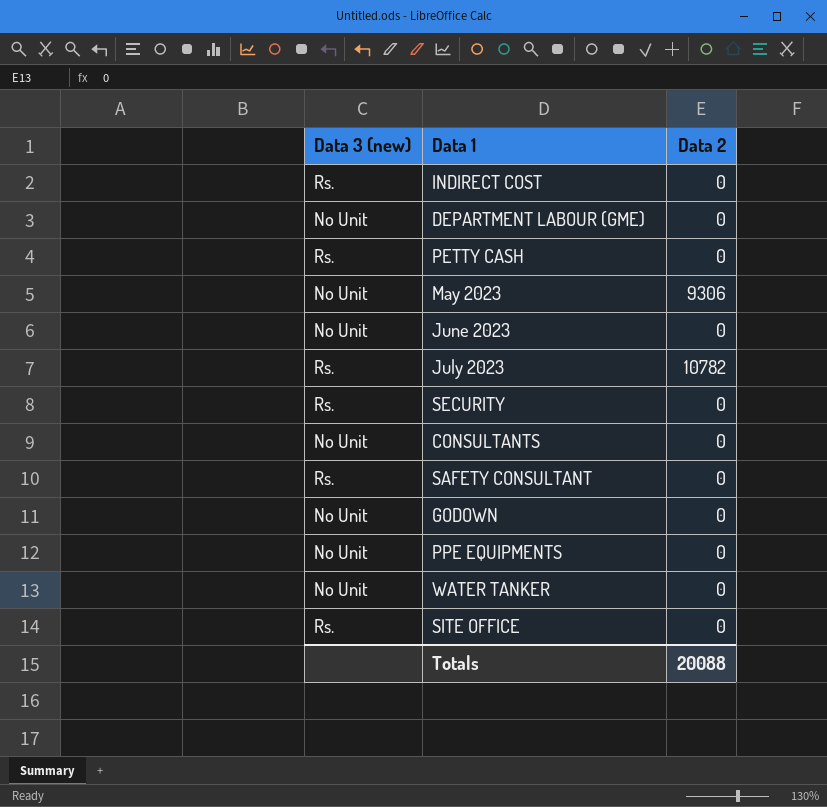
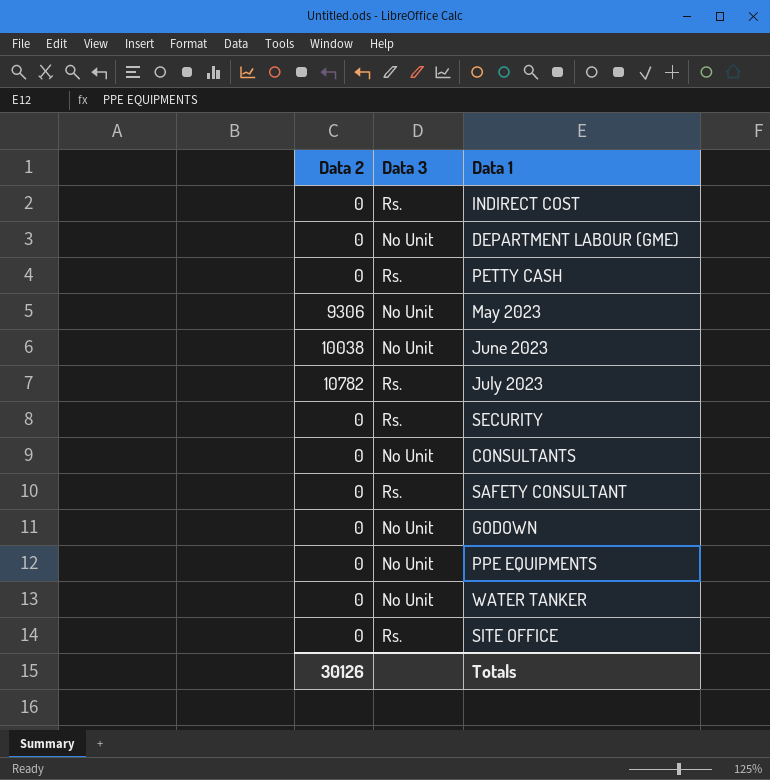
column Data 2 | position: 3 -> 1
column name: Data 3 (new) -> Data 3
June 2023 | Data 2: 0 -> 10038
Totals | Data 2: 20088 -> 30126

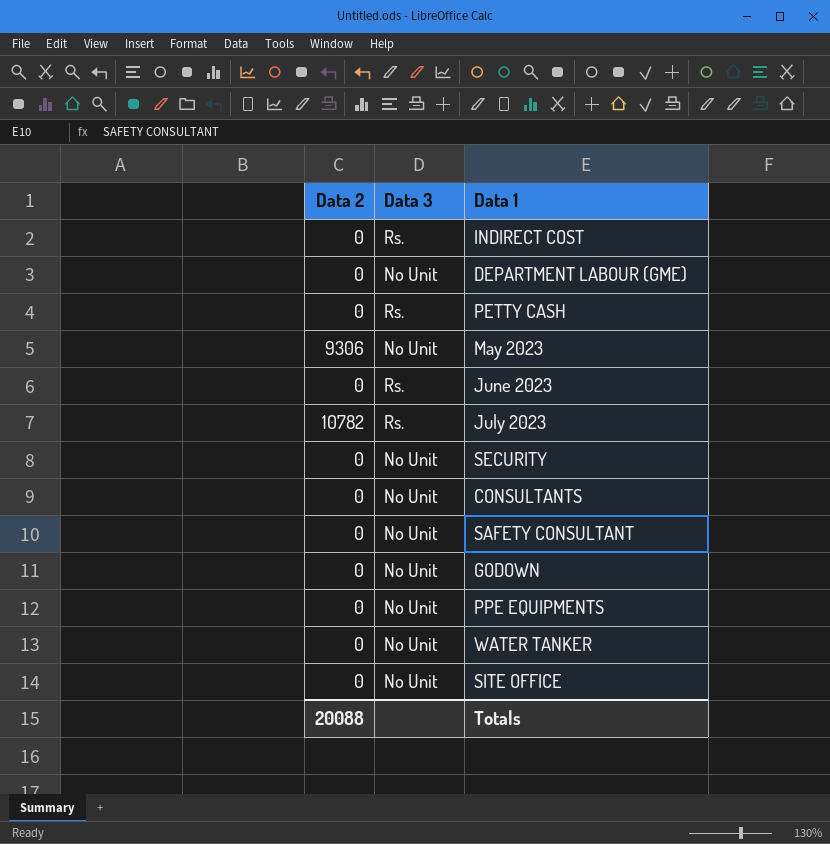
June 2023 | Data 2: 10038 -> 0
June 2023 | Data 3: No Unit -> Rs.
SECURITY | Data 3: Rs. -> No Unit
SAFETY CONSULTANT | Data 3: Rs. -> No Unit
SITE OFFICE | Data 3: Rs. -> No Unit
Totals | Data 2: 30126 -> 20088

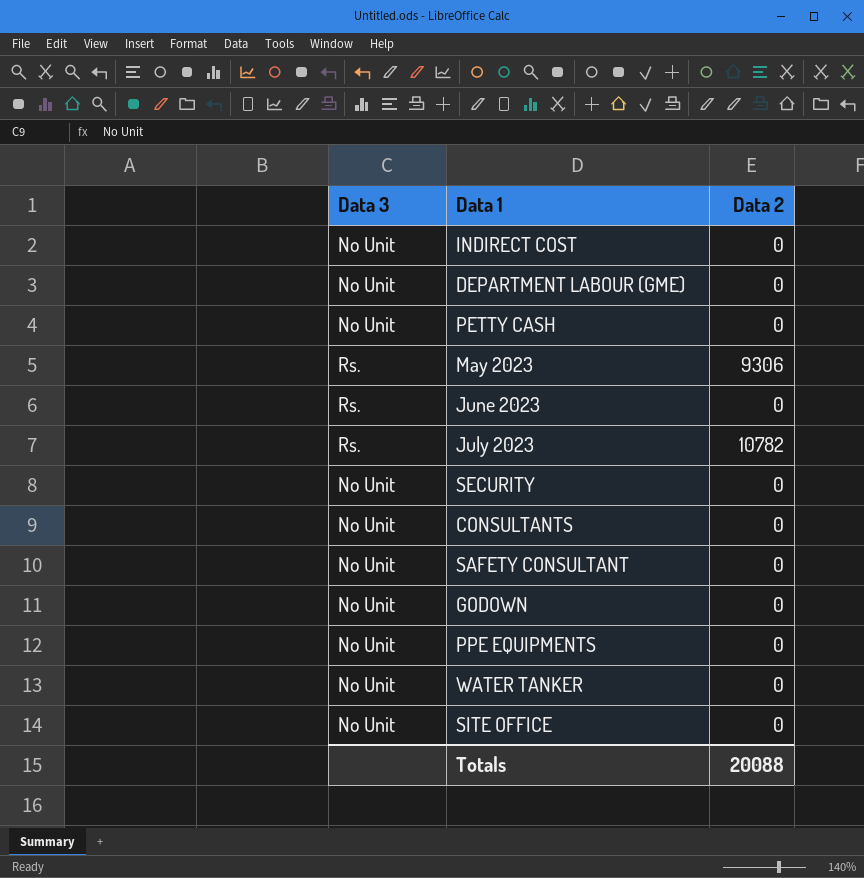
column Data 2 | position: 1 -> 3
INDIRECT COST | Data 3: Rs. -> No Unit
PETTY CASH | Data 3: Rs. -> No Unit
May 2023 | Data 3: No Unit -> Rs.

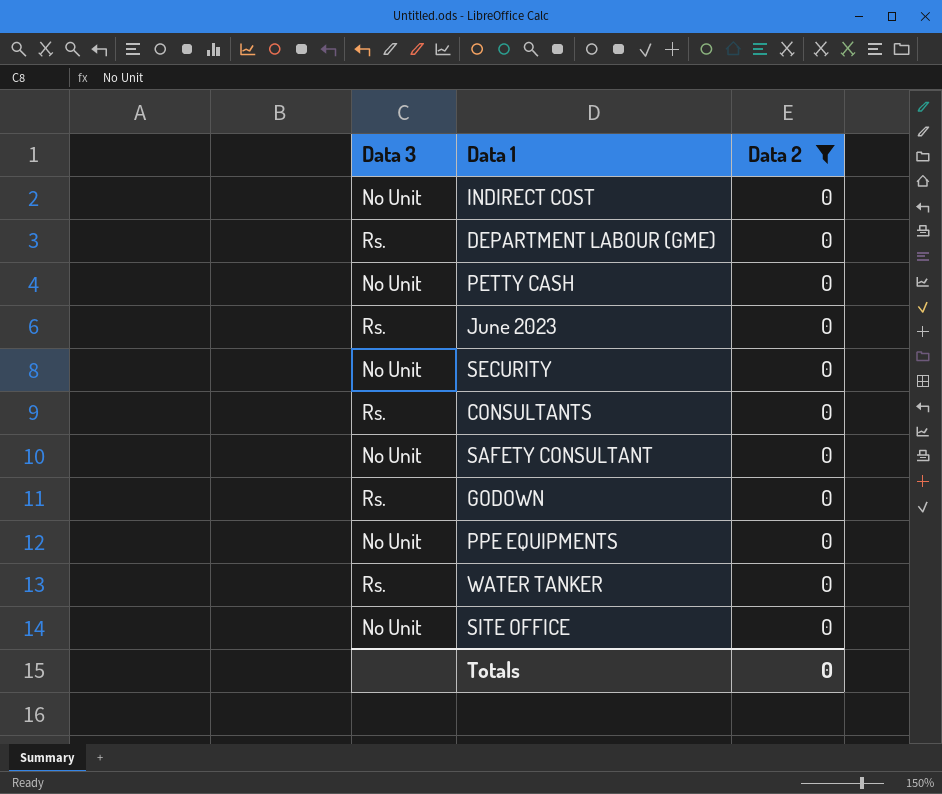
filter: none -> Data 2 = 0
DEPARTMENT LABOUR (GME) | Data 3: No Unit -> Rs.
CONSULTANTS | Data 3: No Unit -> Rs.
GODOWN | Data 3: No Unit -> Rs.
WATER TANKER | Data 3: No Unit -> Rs.
Totals | Data 2: 20088 -> 0

